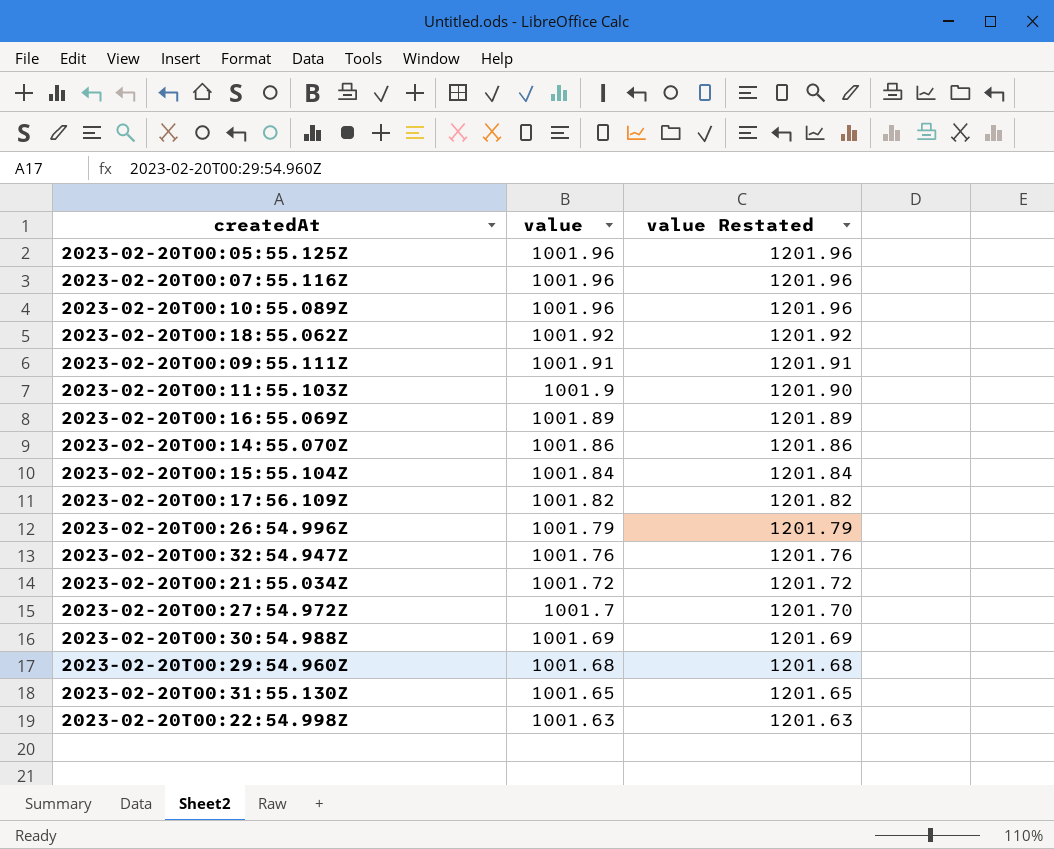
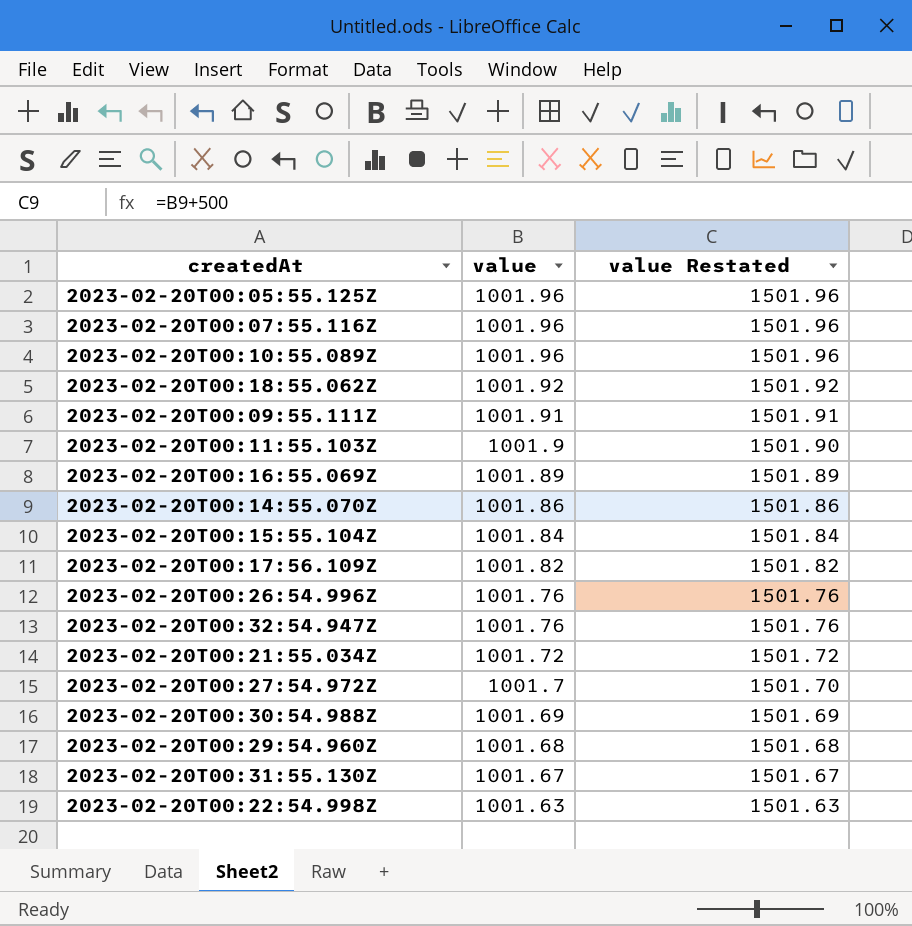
column value Restated | formula: [value] + 200 -> [value] + 500
2023-02-20T00:26:54.996Z | value: 1001.79 -> 1001.76
2023-02-20T00:31:55.130Z | value: 1001.65 -> 1001.67

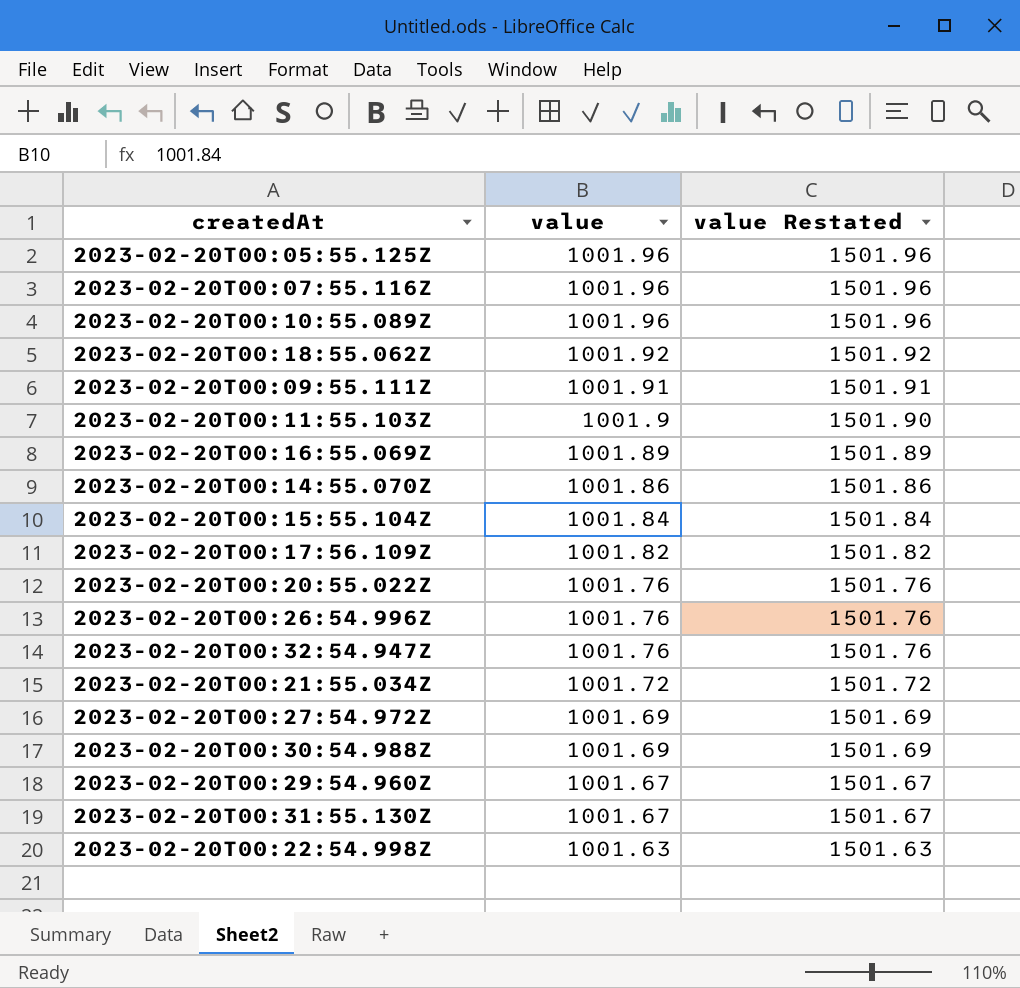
row 2023-02-20T00:20:55.022Z: none -> 1001.76 | 1501.76
2023-02-20T00:27:54.972Z | value: 1001.7 -> 1001.69
2023-02-20T00:27:54.972Z | value Restated: 1501.70 -> 1501.69
2023-02-20T00:29:54.960Z | value: 1001.68 -> 1001.67
2023-02-20T00:29:54.960Z | value Restated: 1501.68 -> 1501.67

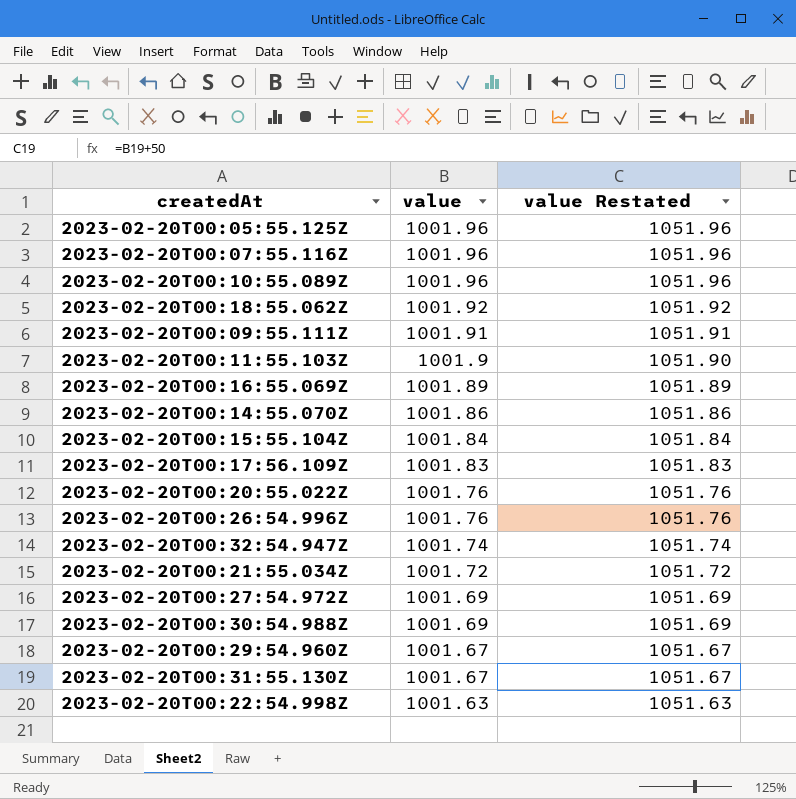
column value Restated | formula: [value] + 500 -> [value] + 50
2023-02-20T00:17:56.109Z | value: 1001.82 -> 1001.83
2023-02-20T00:32:54.947Z | value: 1001.76 -> 1001.74

